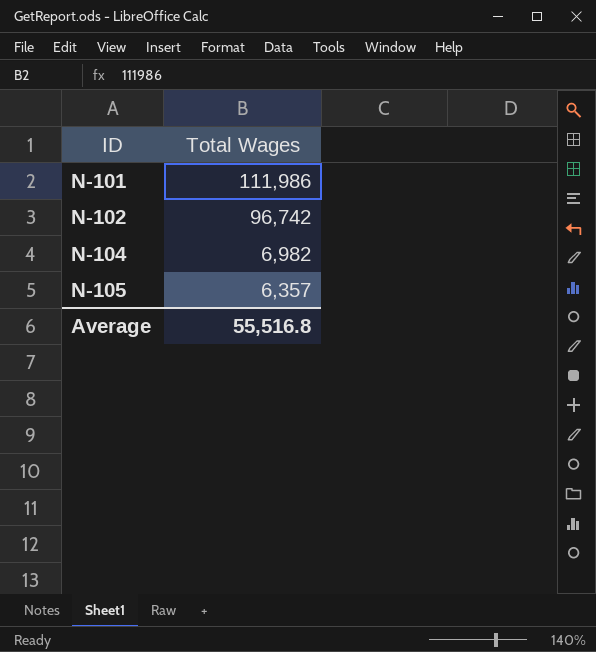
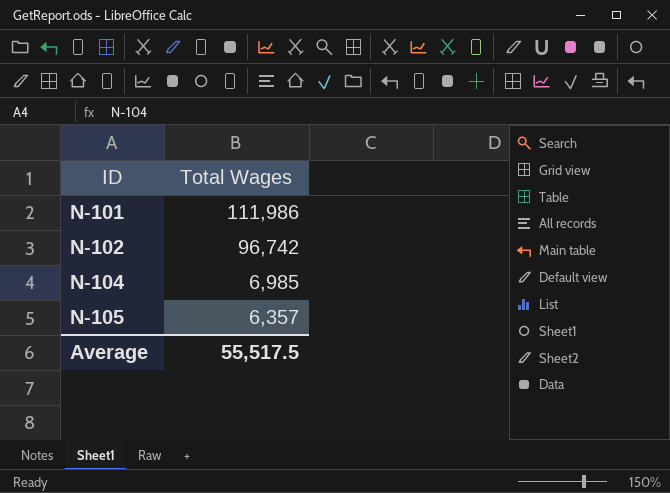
N-104 | Total Wages: 6,982 -> 6,985
Average | Total Wages: 55,516.8 -> 55,517.5

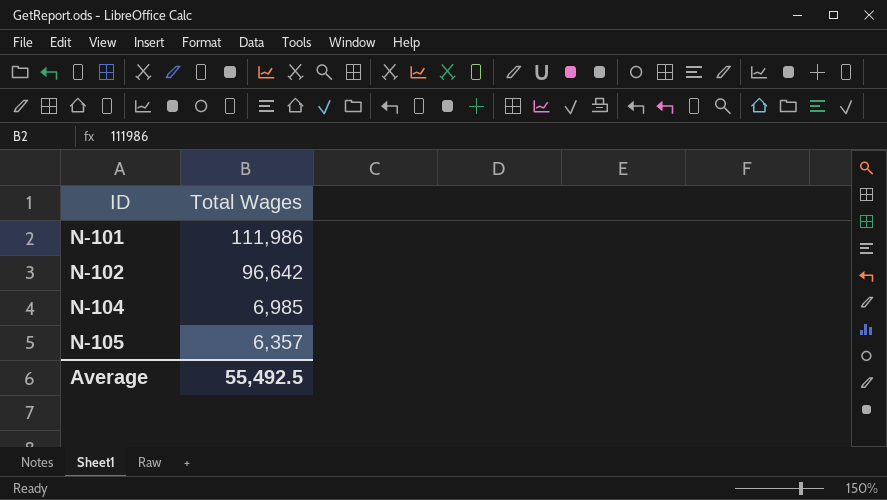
N-102 | Total Wages: 96,742 -> 96,642
Average | Total Wages: 55,517.5 -> 55,492.5

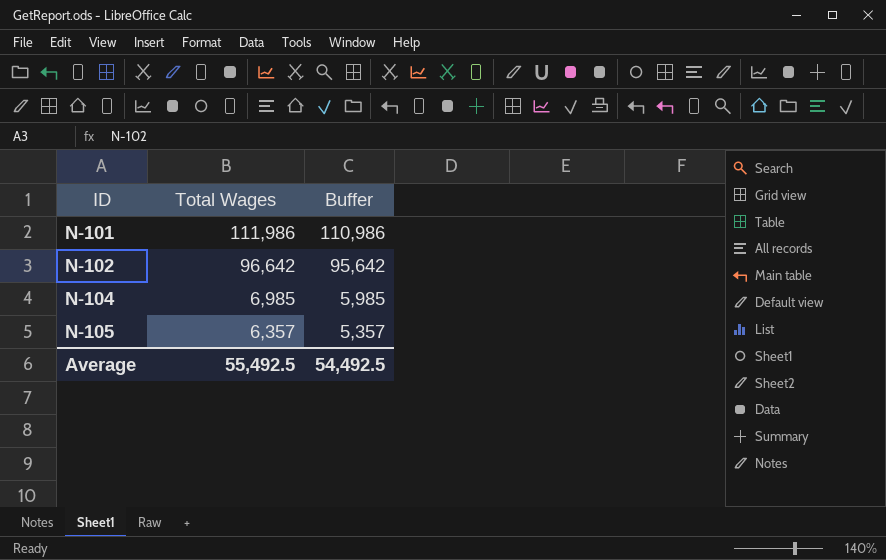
column Buffer | formula: none -> [Total Wages] - 1000

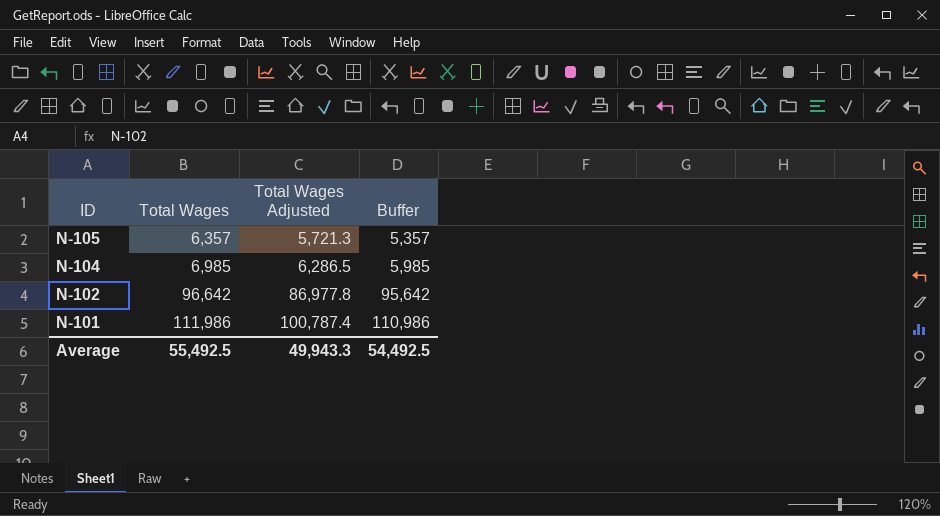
row order: ID ascending -> ID descending
column Total Wages Adjusted | formula: none -> [Total Wages] * 0.9

